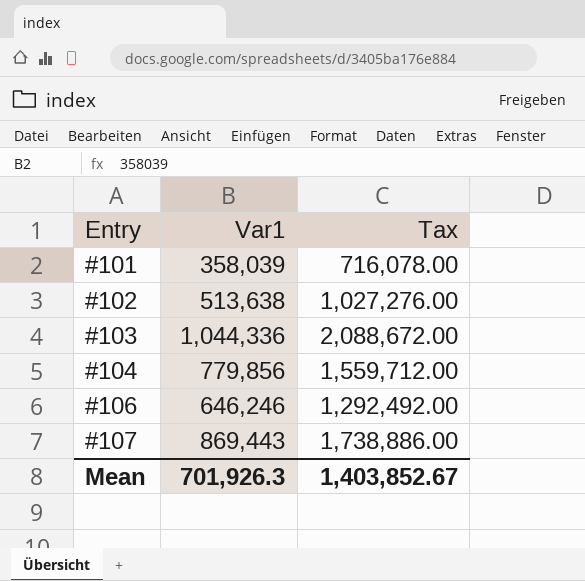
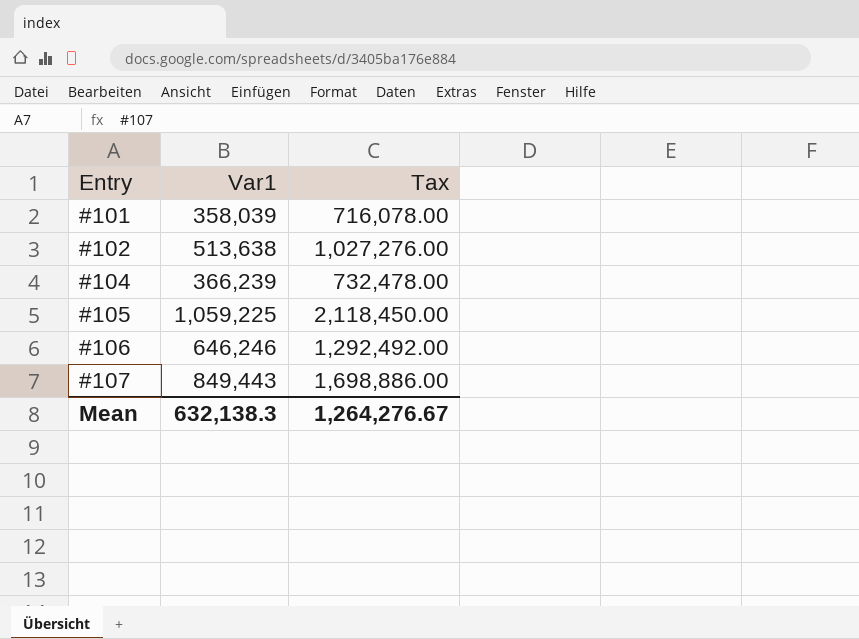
row #103: 1,044,336 | 2,088,672.00 -> none
#104 | Var1: 779,856 -> 366,239
#104 | Tax: 1,559,712.00 -> 732,478.00
row #105: none -> 1,059,225 | 2,118,450.00
#107 | Var1: 869,443 -> 849,443
#107 | Tax: 1,738,886.00 -> 1,698,886.00
Mean | Var1: 701,926.3 -> 632,138.3
Mean | Tax: 1,403,852.67 -> 1,264,276.67

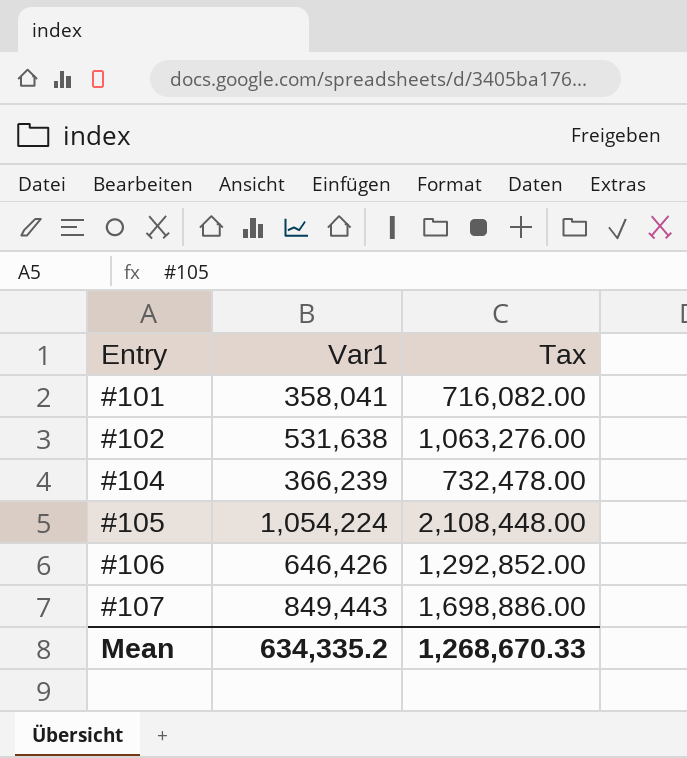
#101 | Var1: 358,039 -> 358,041
#101 | Tax: 716,078.00 -> 716,082.00
#102 | Var1: 513,638 -> 531,638
#102 | Tax: 1,027,276.00 -> 1,063,276.00
#105 | Var1: 1,059,225 -> 1,054,224
#105 | Tax: 2,118,450.00 -> 2,108,448.00
#106 | Var1: 646,246 -> 646,426
#106 | Tax: 1,292,492.00 -> 1,292,852.00
Mean | Var1: 632,138.3 -> 634,335.2
Mean | Tax: 1,264,276.67 -> 1,268,670.33

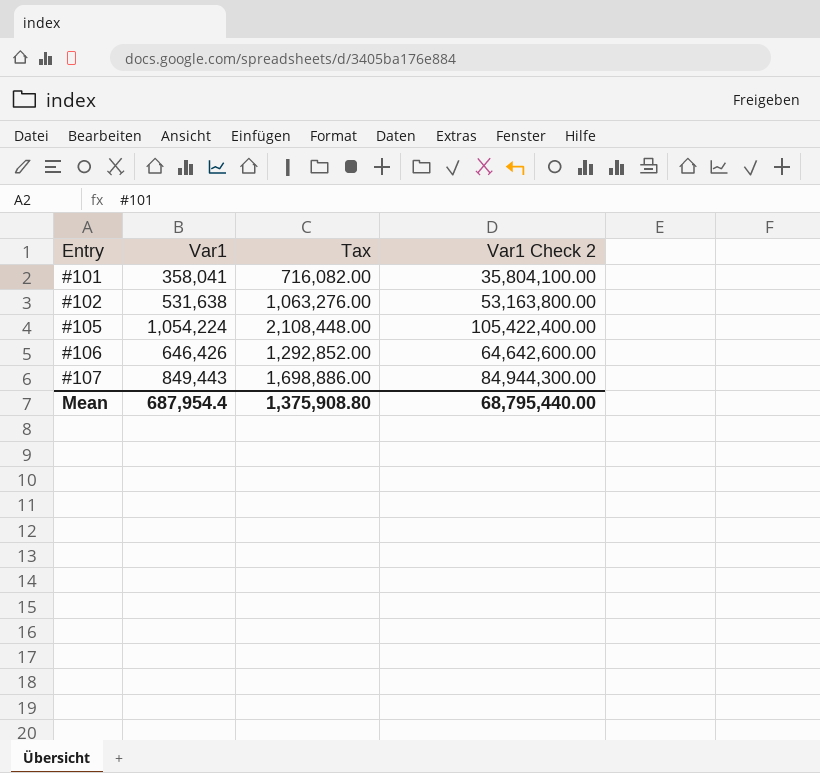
column Var1 Check 2 | formula: none -> [Var1] * 100
row #104: 366,239 | 732,478.00 -> none
Mean | Var1: 634,335.2 -> 687,954.4
Mean | Tax: 1,268,670.33 -> 1,375,908.80

